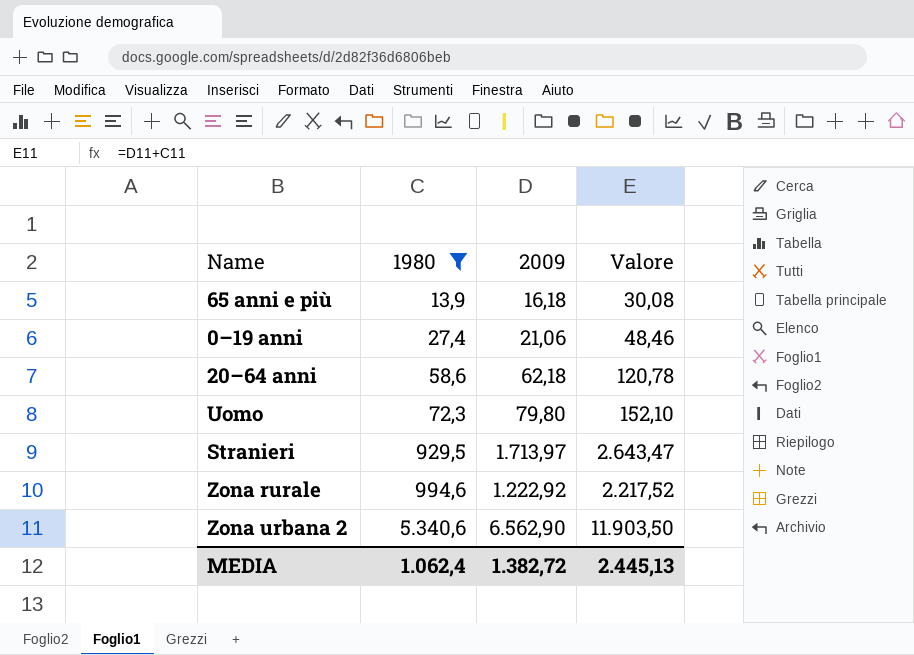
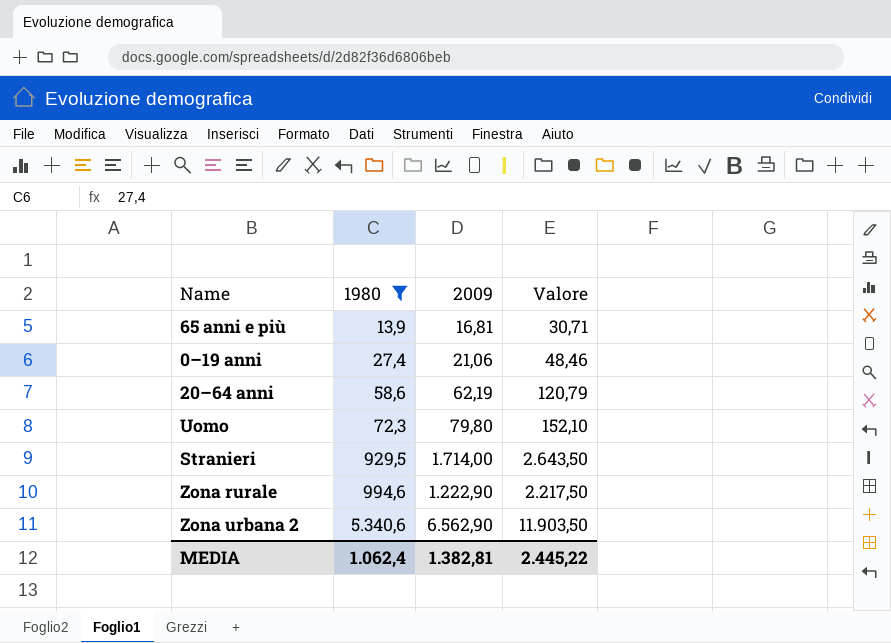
65 anni e più | 2009: 16,18 -> 16,81
65 anni e più | Valore: 30,08 -> 30,71
20–64 anni | 2009: 62,18 -> 62,19
20–64 anni | Valore: 120,78 -> 120,79
Stranieri | 2009: 1.713,97 -> 1.714,00
Stranieri | Valore: 2.643,47 -> 2.643,50
Zona rurale | 2009: 1.222,92 -> 1.222,90
Zona rurale | Valore: 2.217,52 -> 2.217,50
MEDIA | 2009: 1.382,72 -> 1.382,81
MEDIA | Valore: 2.445,13 -> 2.445,22

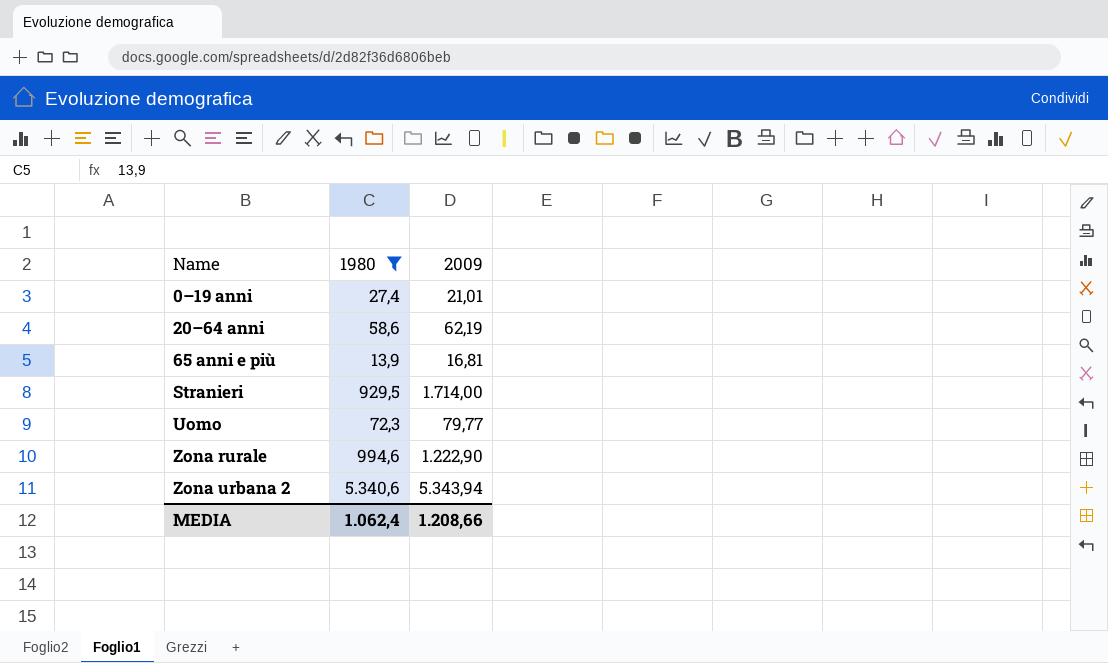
row order: 1980 ascending -> Name ascending
column Valore | formula: [1980] + [2009] -> none
0–19 anni | 2009: 21,06 -> 21,01
Uomo | 2009: 79,80 -> 79,77
Zona urbana 2 | 2009: 6.562,90 -> 5.343,94
MEDIA | 2009: 1.382,81 -> 1.208,66

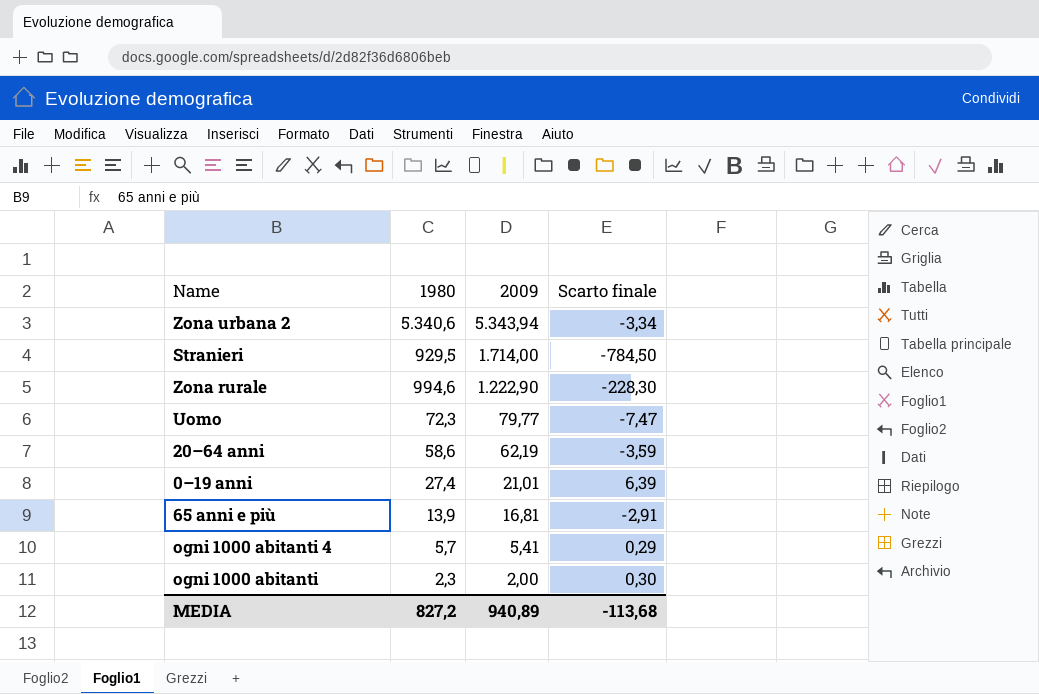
filter: 1980 >= 13,9 -> none
row order: Name ascending -> 2009 descending
column Scarto finale | formula: none -> [1980] - [2009]
MEDIA | 1980: 1.062,4 -> 827,2
MEDIA | 2009: 1.208,66 -> 940,89

